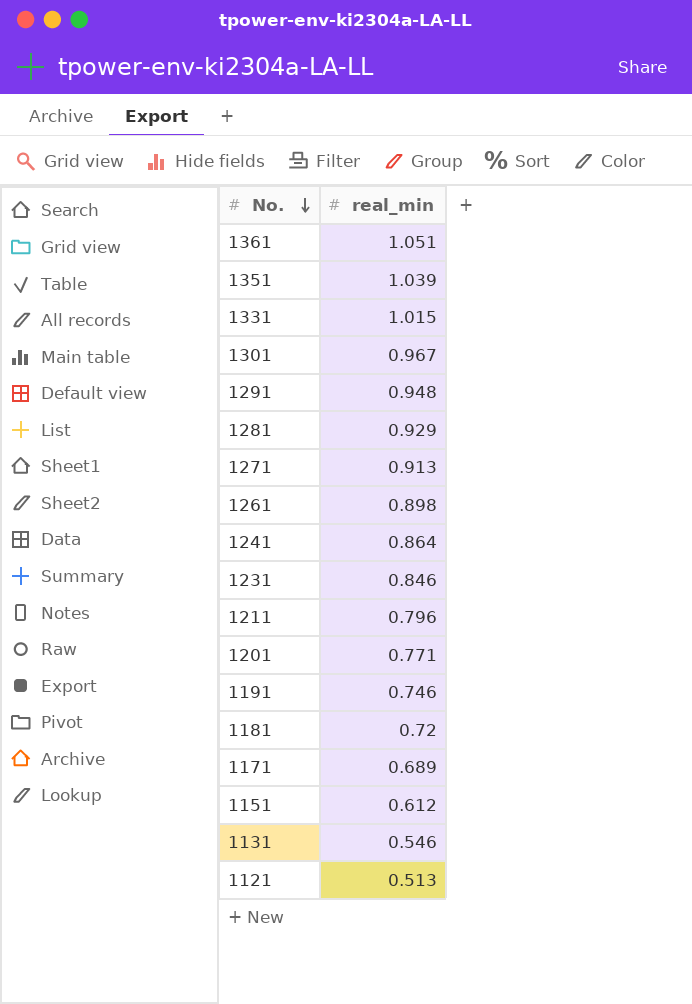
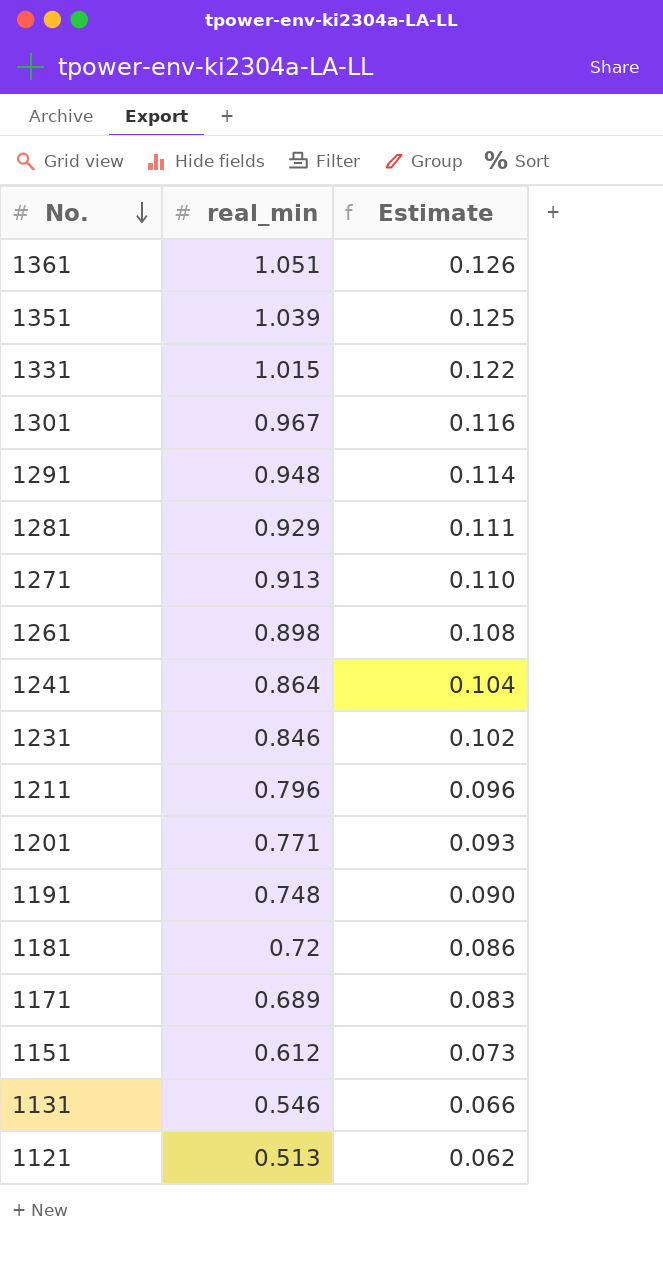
column Estimate | formula: none -> [real_min] * 0.12
1191 | real_min: 0.746 -> 0.748

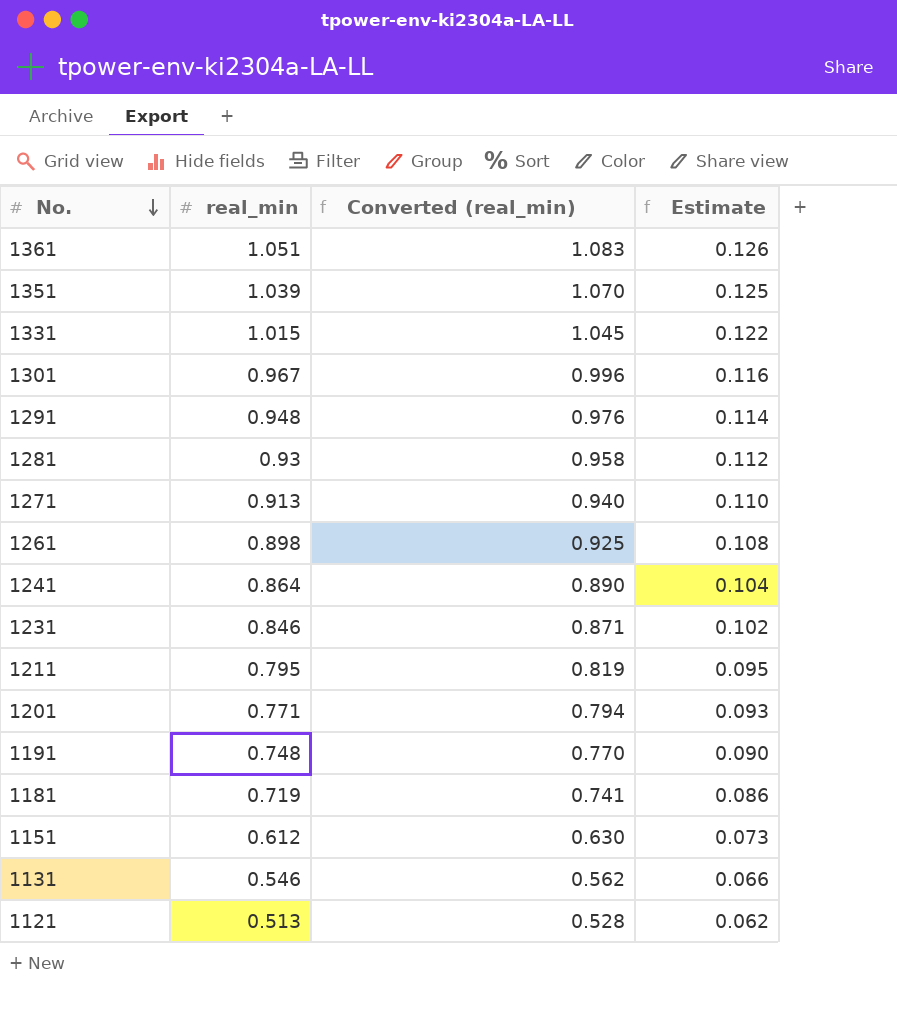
column Converted (real_min) | formula: none -> [real_min] * 1.03
row 1171: 0.689 | 0.083 -> none
1281 | real_min: 0.929 -> 0.93
1281 | Estimate: 0.111 -> 0.112
1211 | real_min: 0.796 -> 0.795
1211 | Estimate: 0.096 -> 0.095
1181 | real_min: 0.72 -> 0.719

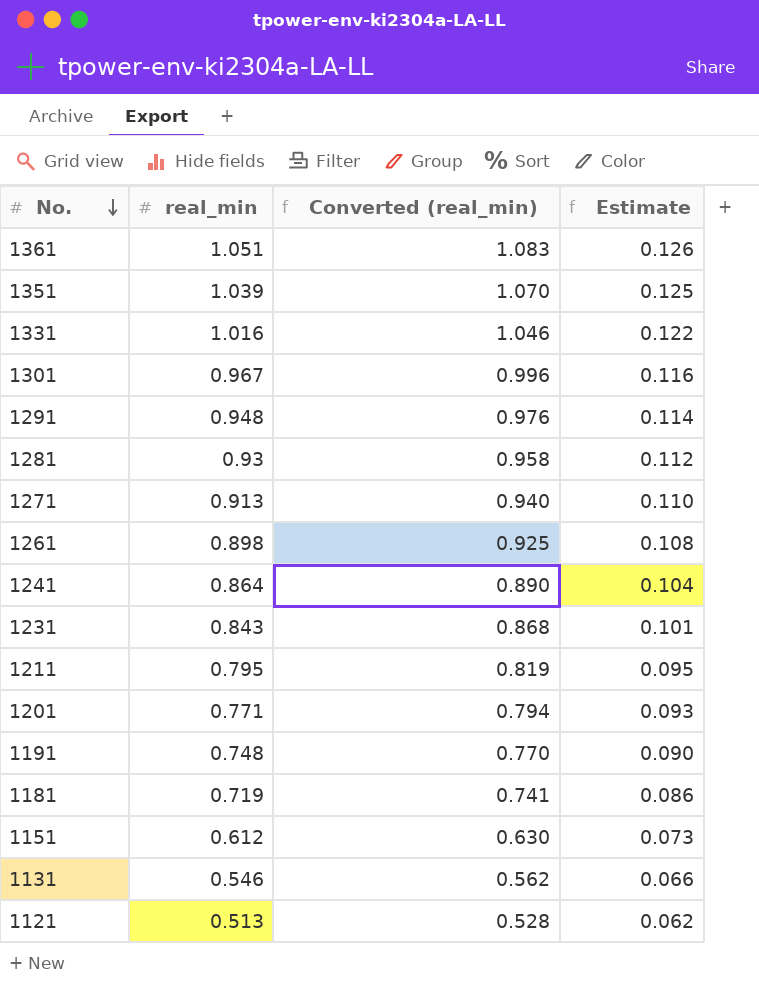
1331 | real_min: 1.015 -> 1.016
1331 | Converted (real_min): 1.045 -> 1.046
1231 | real_min: 0.846 -> 0.843
1231 | Converted (real_min): 0.871 -> 0.868
1231 | Estimate: 0.102 -> 0.101

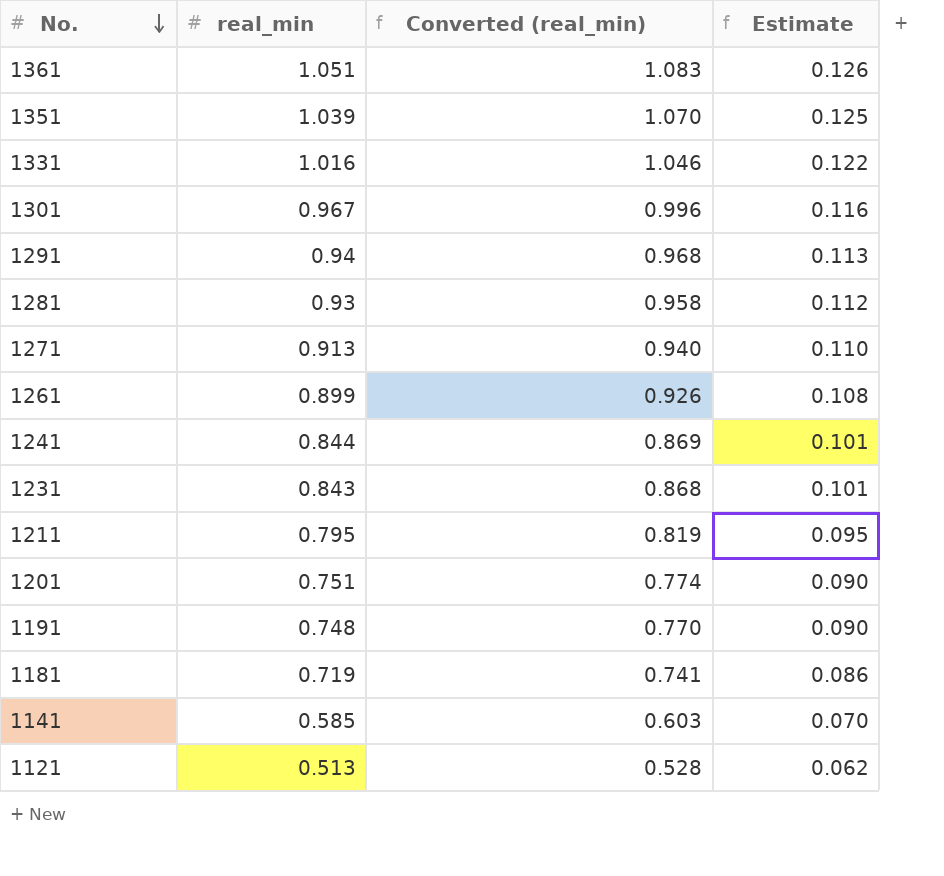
row 1151: 0.612 | 0.630 | 0.073 -> none
row 1131: 0.546 | 0.562 | 0.066 -> none
1291 | real_min: 0.948 -> 0.94
1291 | Converted (real_min): 0.976 -> 0.968
1291 | Estimate: 0.114 -> 0.113
1261 | real_min: 0.898 -> 0.899
1261 | Converted (real_min): 0.925 -> 0.926
1241 | real_min: 0.864 -> 0.844
1241 | Converted (real_min): 0.890 -> 0.869
1241 | Estimate: 0.104 -> 0.101
1201 | real_min: 0.771 -> 0.751
1201 | Converted (real_min): 0.794 -> 0.774
1201 | Estimate: 0.093 -> 0.090
row 1141: none -> 0.585 | 0.603 | 0.070

